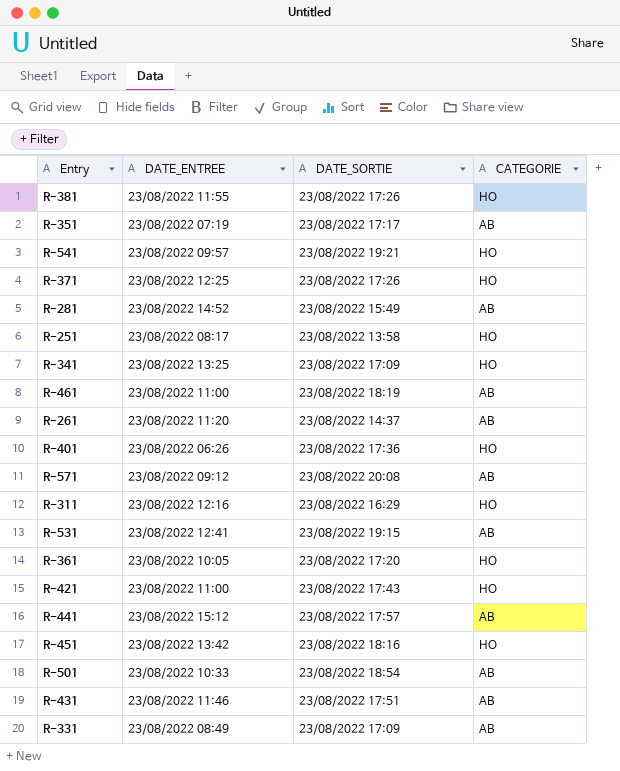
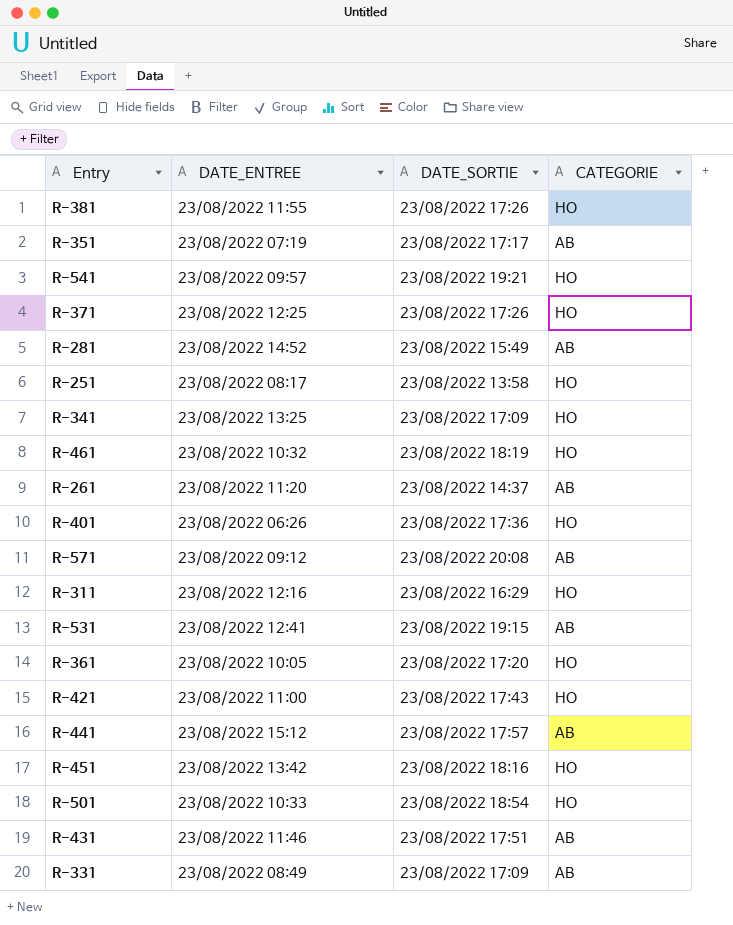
R-461 | DATE_ENTREE: 23/08/2022 11:00 -> 23/08/2022 10:32
R-461 | CATEGORIE: AB -> HO
R-501 | CATEGORIE: AB -> HO

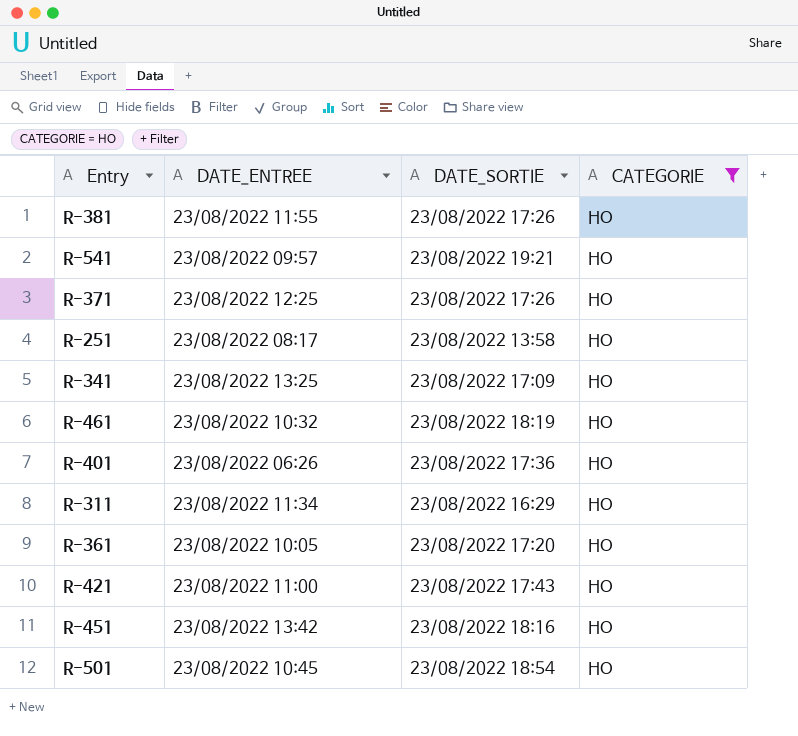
filter: none -> CATEGORIE = HO
R-311 | DATE_ENTREE: 23/08/2022 12:16 -> 23/08/2022 11:34
R-501 | DATE_ENTREE: 23/08/2022 10:33 -> 23/08/2022 10:45

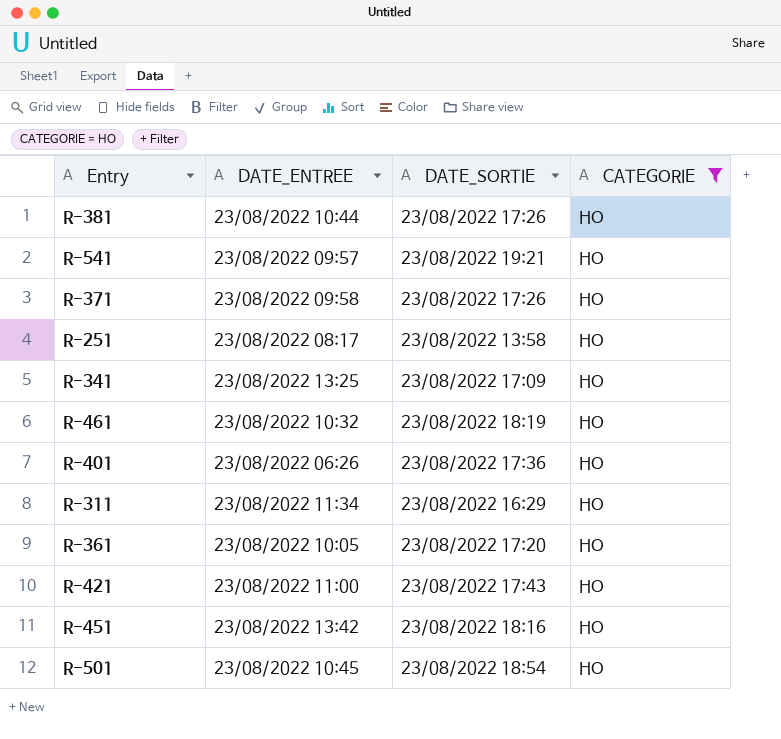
R-381 | DATE_ENTREE: 23/08/2022 11:55 -> 23/08/2022 10:44
R-371 | DATE_ENTREE: 23/08/2022 12:25 -> 23/08/2022 09:58

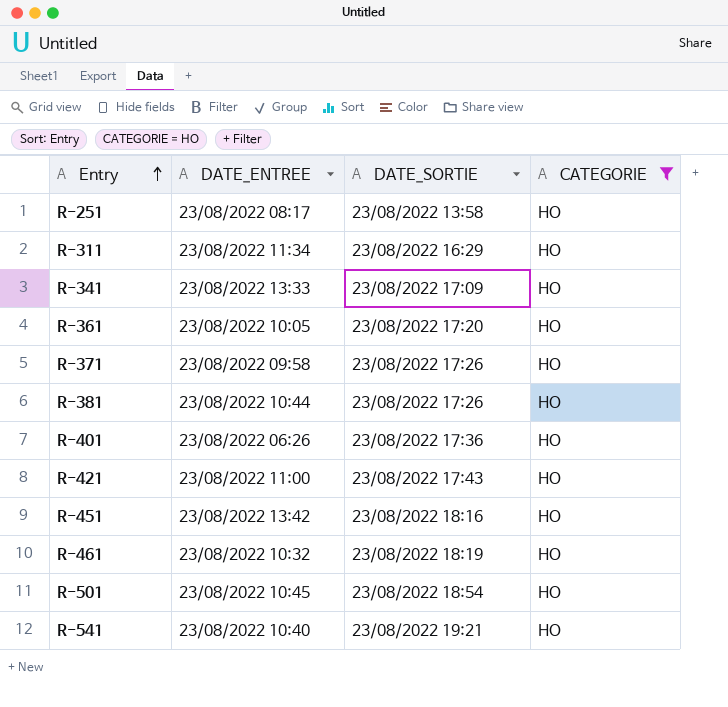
row order: none -> Entry ascending
R-341 | DATE_ENTREE: 23/08/2022 13:25 -> 23/08/2022 13:33
R-541 | DATE_ENTREE: 23/08/2022 09:57 -> 23/08/2022 10:40

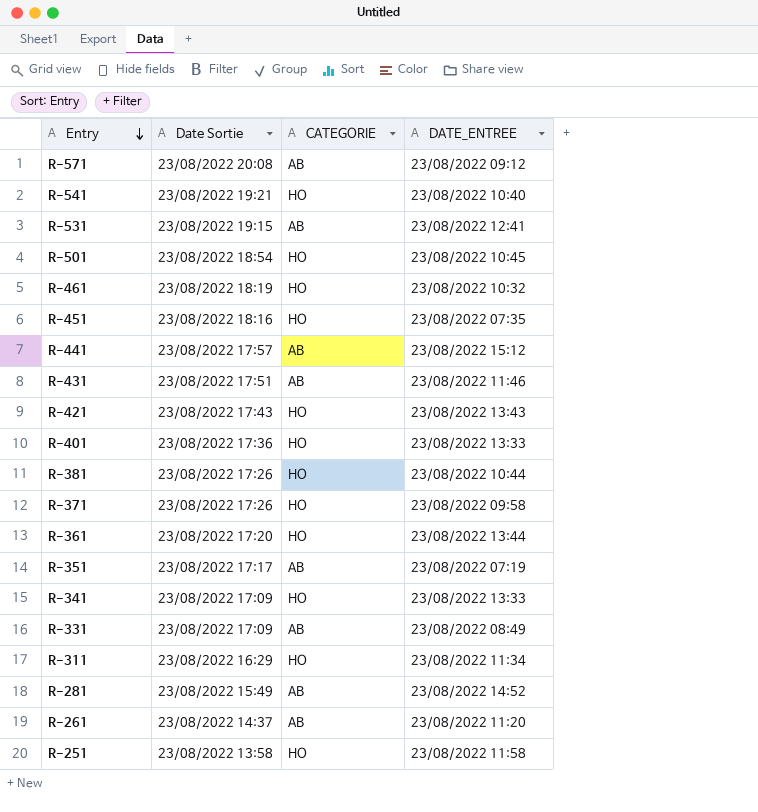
filter: CATEGORIE = HO -> none
row order: Entry ascending -> Entry descending
column name: DATE_SORTIE -> Date Sortie
column DATE_ENTREE | position: 2 -> 4
R-451 | DATE_ENTREE: 23/08/2022 13:42 -> 23/08/2022 07:35
R-421 | DATE_ENTREE: 23/08/2022 11:00 -> 23/08/2022 13:43
R-401 | DATE_ENTREE: 23/08/2022 06:26 -> 23/08/2022 13:33
R-361 | DATE_ENTREE: 23/08/2022 10:05 -> 23/08/2022 13:44
R-251 | DATE_ENTREE: 23/08/2022 08:17 -> 23/08/2022 11:58

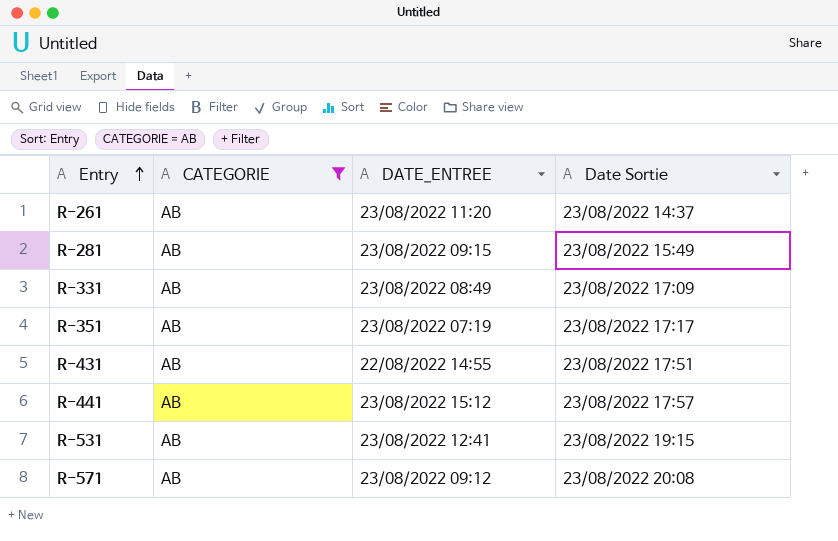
filter: none -> CATEGORIE = AB
row order: Entry descending -> Entry ascending
column Date Sortie | position: 2 -> 4
R-281 | DATE_ENTREE: 23/08/2022 14:52 -> 23/08/2022 09:15
R-431 | DATE_ENTREE: 23/08/2022 11:46 -> 22/08/2022 14:55

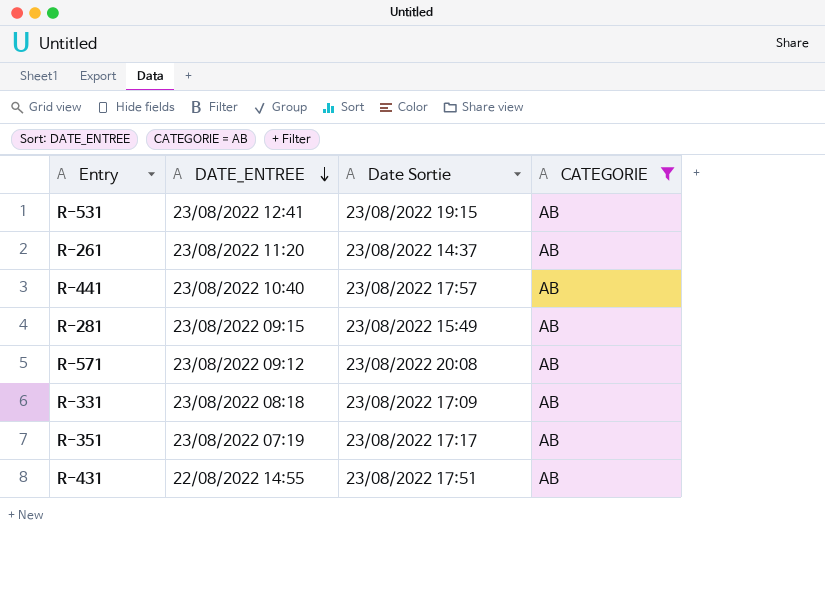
row order: Entry ascending -> DATE_ENTREE descending
column CATEGORIE | position: 2 -> 4
R-441 | DATE_ENTREE: 23/08/2022 15:12 -> 23/08/2022 10:40
R-331 | DATE_ENTREE: 23/08/2022 08:49 -> 23/08/2022 08:18

